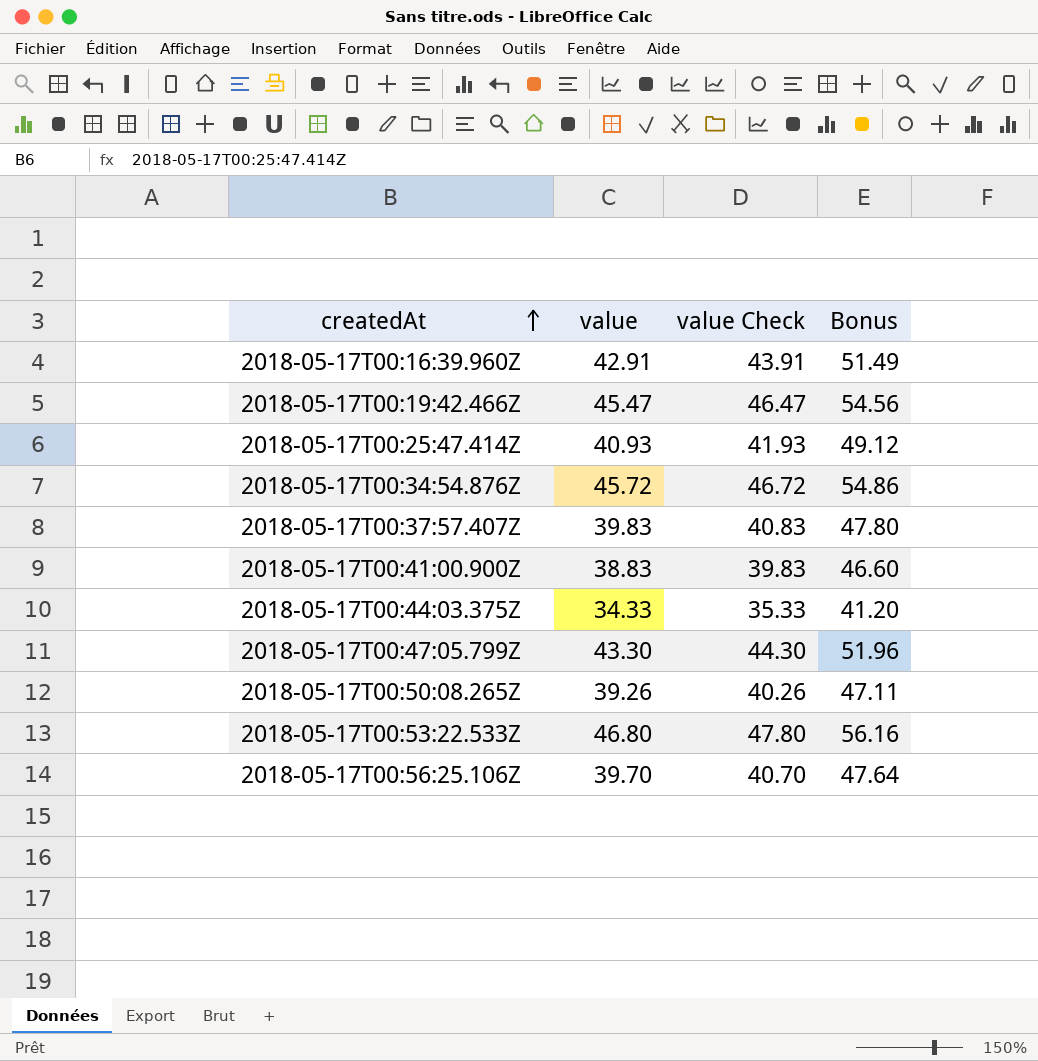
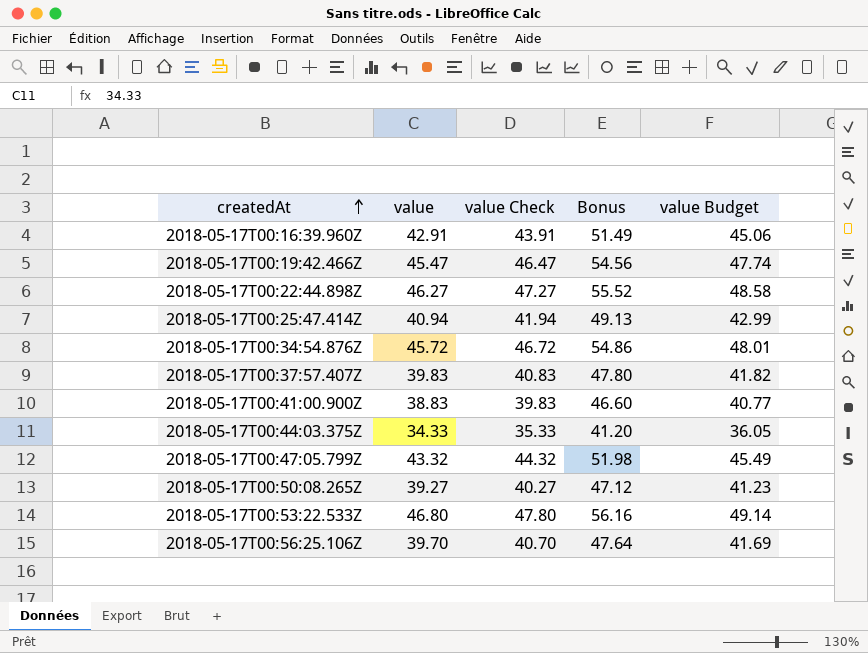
column value Budget | formula: none -> [value] * 1.05
row 2018-05-17T00:22:44.898Z: none -> 46.27 | 47.27 | 55.52 | 48.58
2018-05-17T00:25:47.414Z | value: 40.93 -> 40.94
2018-05-17T00:25:47.414Z | value Check: 41.93 -> 41.94
2018-05-17T00:25:47.414Z | Bonus: 49.12 -> 49.13
2018-05-17T00:47:05.799Z | value: 43.30 -> 43.32
2018-05-17T00:47:05.799Z | value Check: 44.30 -> 44.32
2018-05-17T00:47:05.799Z | Bonus: 51.96 -> 51.98
2018-05-17T00:50:08.265Z | value: 39.26 -> 39.27
2018-05-17T00:50:08.265Z | value Check: 40.26 -> 40.27
2018-05-17T00:50:08.265Z | Bonus: 47.11 -> 47.12

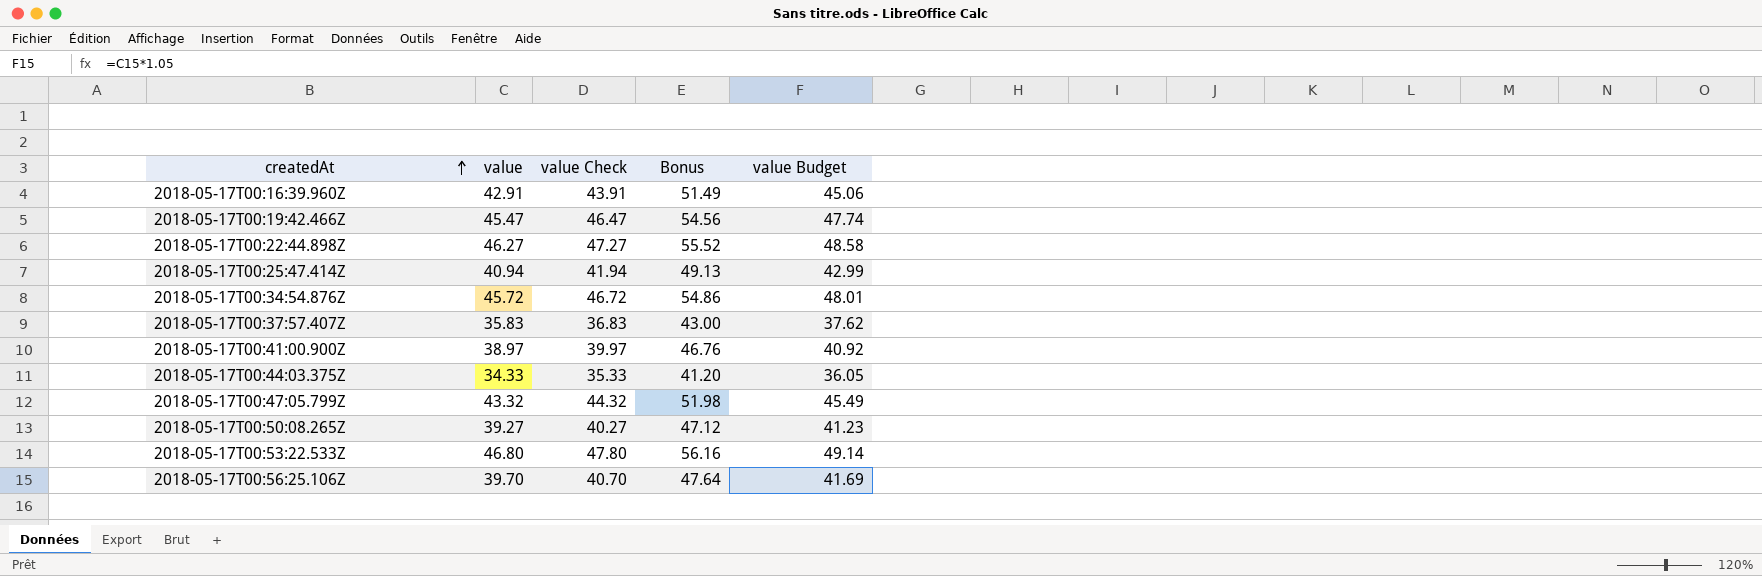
2018-05-17T00:37:57.407Z | value: 39.83 -> 35.83
2018-05-17T00:37:57.407Z | value Check: 40.83 -> 36.83
2018-05-17T00:37:57.407Z | Bonus: 47.80 -> 43.00
2018-05-17T00:37:57.407Z | value Budget: 41.82 -> 37.62
2018-05-17T00:41:00.900Z | value: 38.83 -> 38.97
2018-05-17T00:41:00.900Z | value Check: 39.83 -> 39.97
2018-05-17T00:41:00.900Z | Bonus: 46.60 -> 46.76
2018-05-17T00:41:00.900Z | value Budget: 40.77 -> 40.92

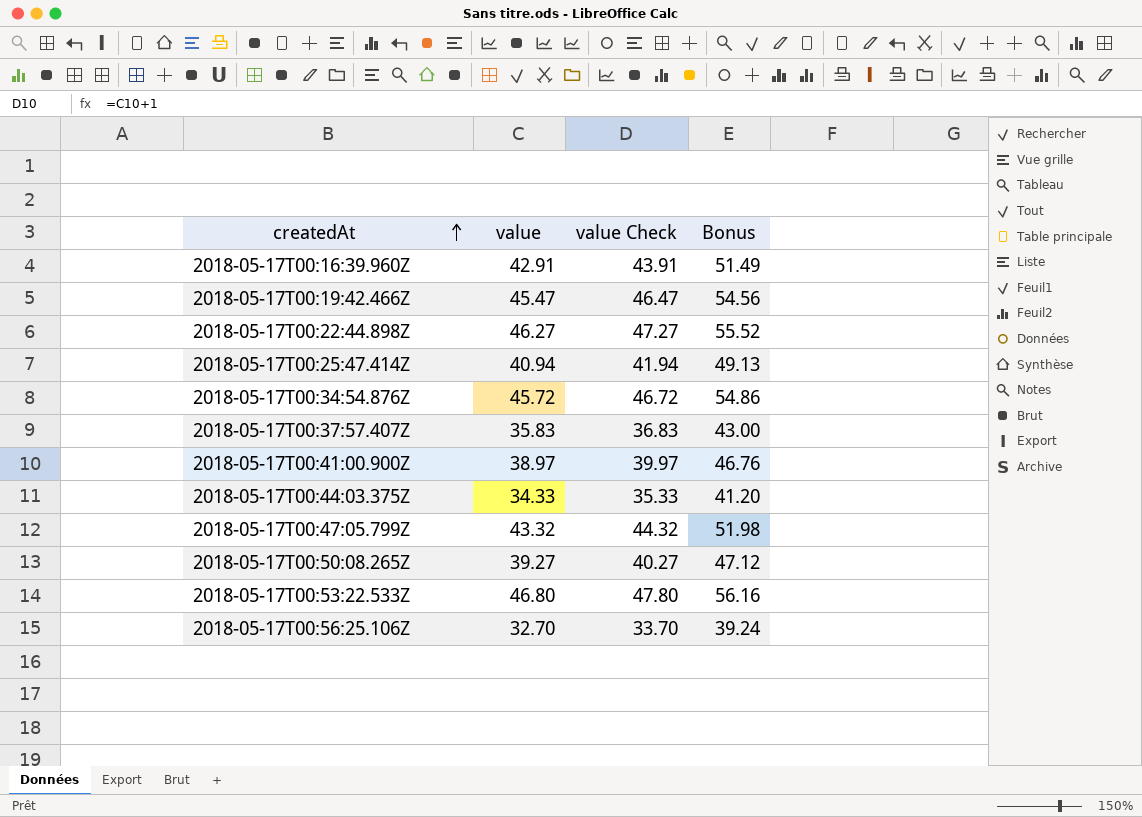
column value Budget | formula: [value] * 1.05 -> none
2018-05-17T00:56:25.106Z | value: 39.70 -> 32.70
2018-05-17T00:56:25.106Z | value Check: 40.70 -> 33.70
2018-05-17T00:56:25.106Z | Bonus: 47.64 -> 39.24

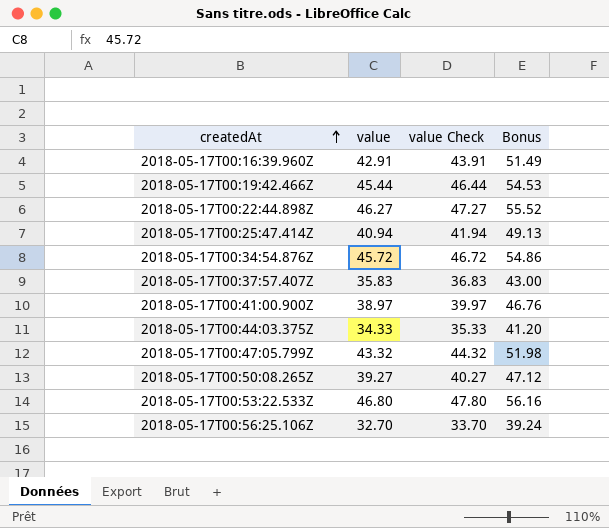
2018-05-17T00:19:42.466Z | value: 45.47 -> 45.44
2018-05-17T00:19:42.466Z | value Check: 46.47 -> 46.44
2018-05-17T00:19:42.466Z | Bonus: 54.56 -> 54.53

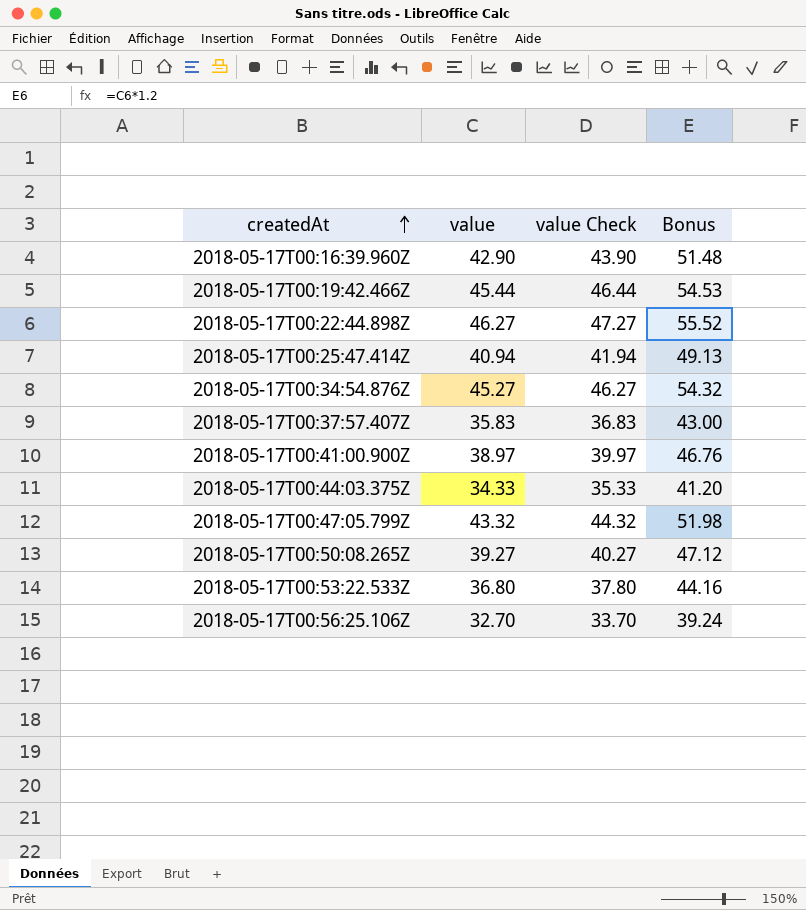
2018-05-17T00:16:39.960Z | value: 42.91 -> 42.90
2018-05-17T00:16:39.960Z | value Check: 43.91 -> 43.90
2018-05-17T00:16:39.960Z | Bonus: 51.49 -> 51.48
2018-05-17T00:34:54.876Z | value: 45.72 -> 45.27
2018-05-17T00:34:54.876Z | value Check: 46.72 -> 46.27
2018-05-17T00:34:54.876Z | Bonus: 54.86 -> 54.32
2018-05-17T00:53:22.533Z | value: 46.80 -> 36.80
2018-05-17T00:53:22.533Z | value Check: 47.80 -> 37.80
2018-05-17T00:53:22.533Z | Bonus: 56.16 -> 44.16

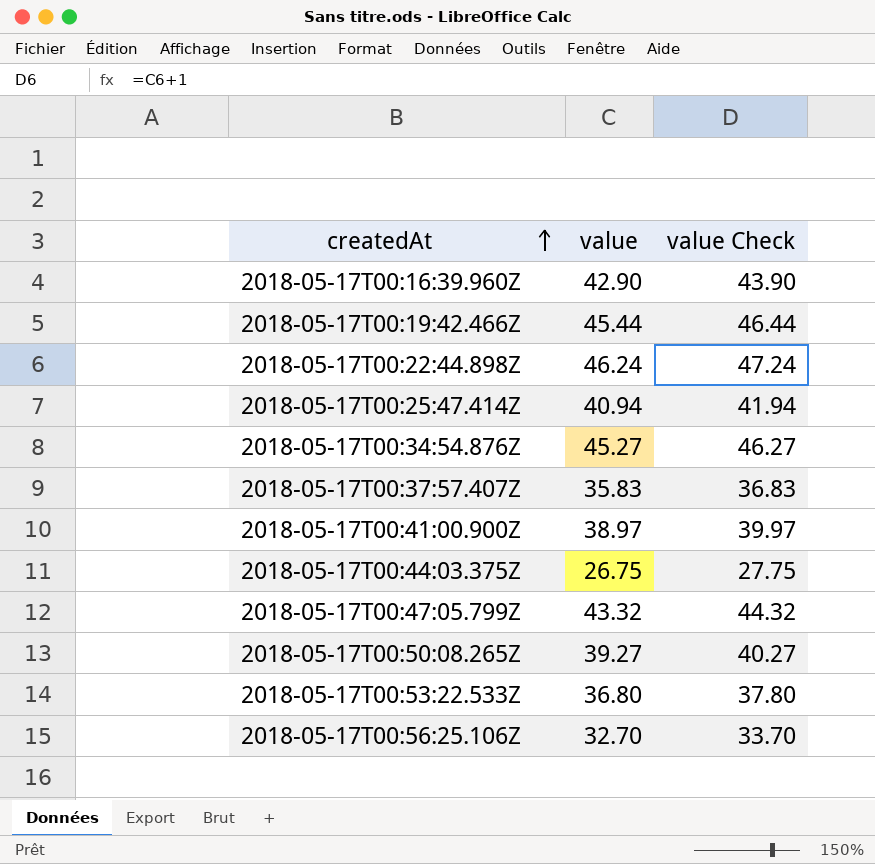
column Bonus | formula: [value] * 1.2 -> none
2018-05-17T00:22:44.898Z | value: 46.27 -> 46.24
2018-05-17T00:22:44.898Z | value Check: 47.27 -> 47.24
2018-05-17T00:44:03.375Z | value: 34.33 -> 26.75
2018-05-17T00:44:03.375Z | value Check: 35.33 -> 27.75

